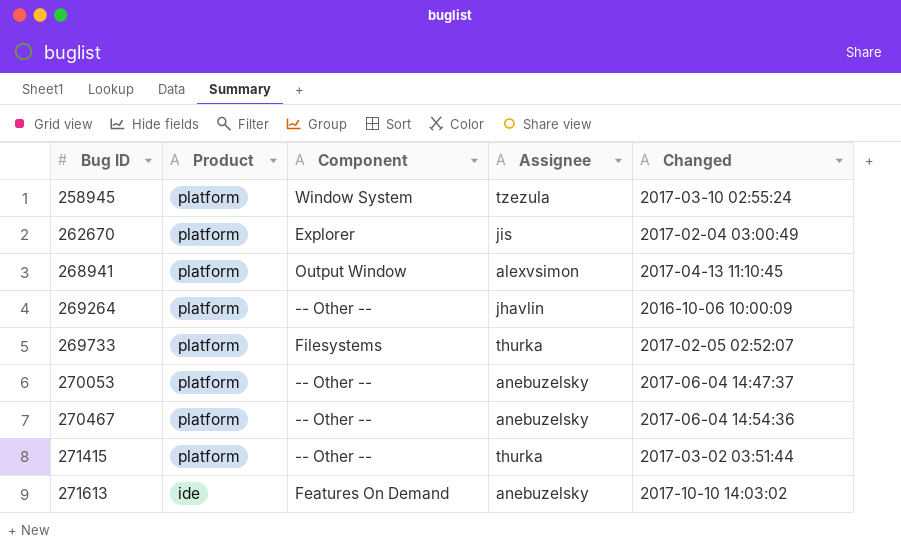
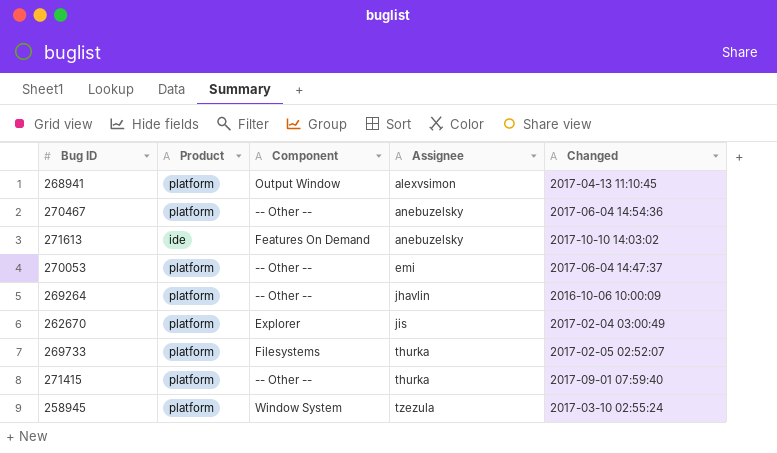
row order: Bug ID ascending -> Assignee ascending
270053 | Assignee: anebuzelsky -> emi
271415 | Changed: 2017-03-02 03:51:44 -> 2017-09-01 07:59:40

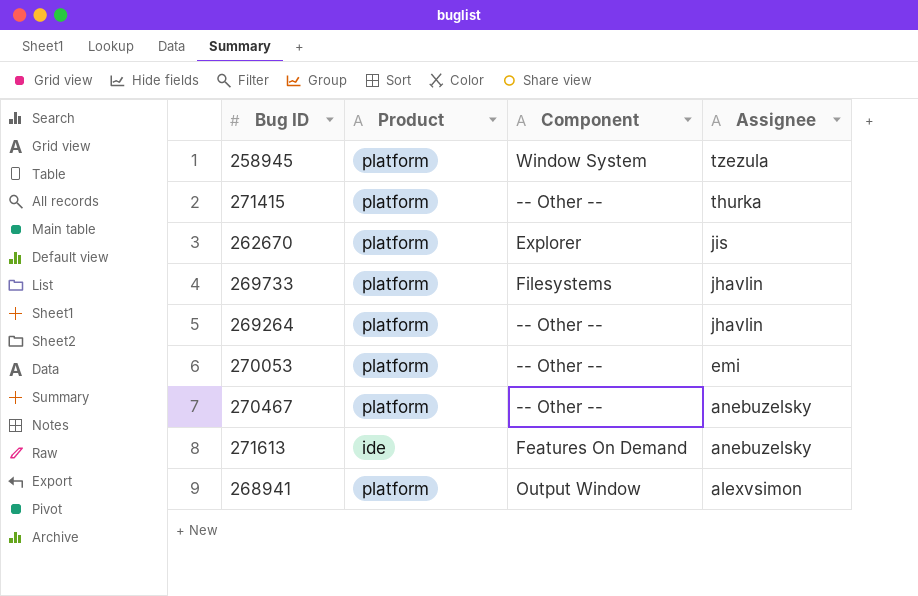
row order: Assignee ascending -> Assignee descending
column Changed | position: 5 -> none
269733 | Assignee: thurka -> jhavlin

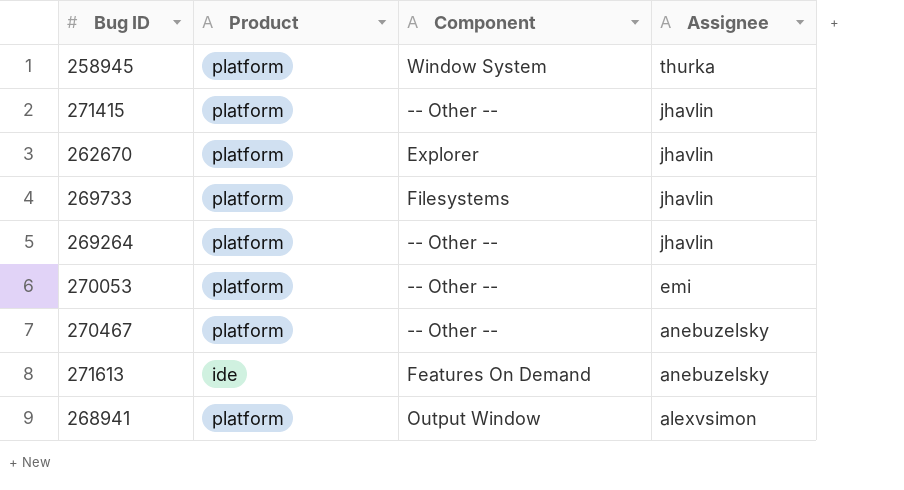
258945 | Assignee: tzezula -> thurka
271415 | Assignee: thurka -> jhavlin
262670 | Assignee: jis -> jhavlin

